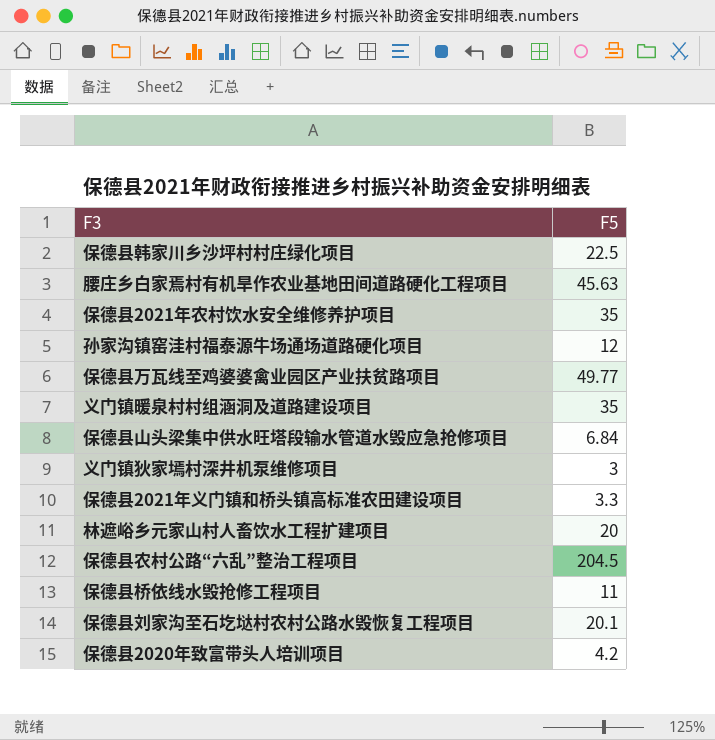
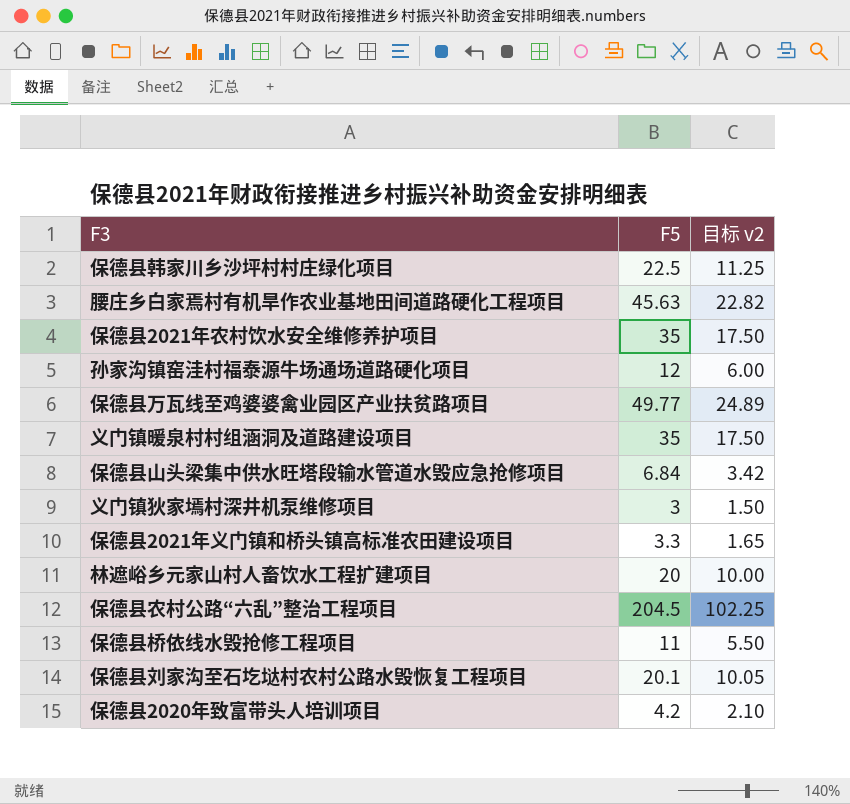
column 目标 v2 | formula: none -> [F5] * 0.5

